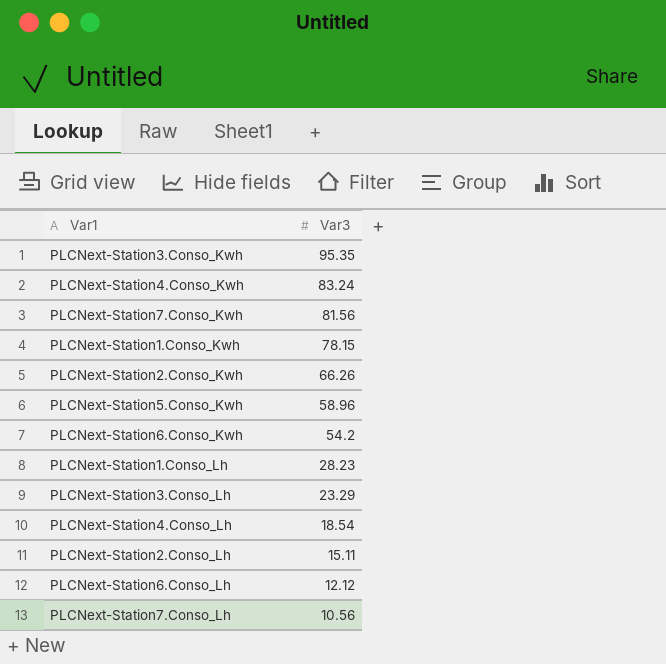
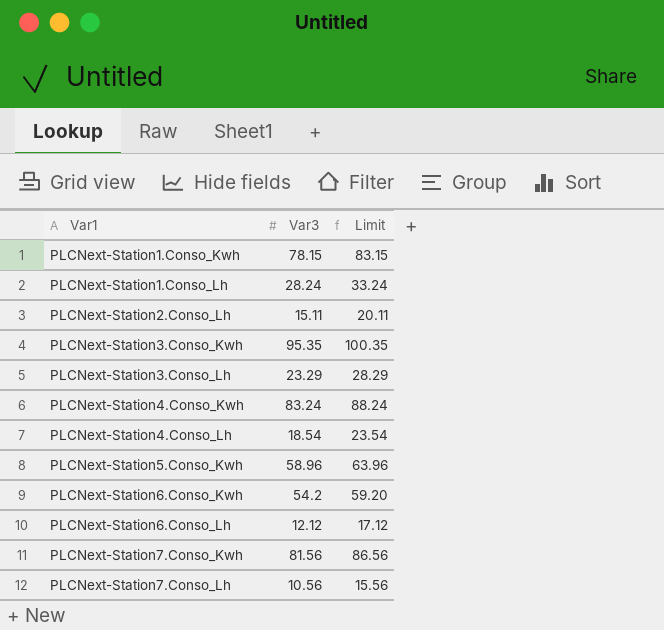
row order: Var3 descending -> Var1 ascending
column Limit | formula: none -> [Var3] + 5
row PLCNext-Station2.Conso_Kwh: 66.26 -> none
PLCNext-Station1.Conso_Lh | Var3: 28.23 -> 28.24

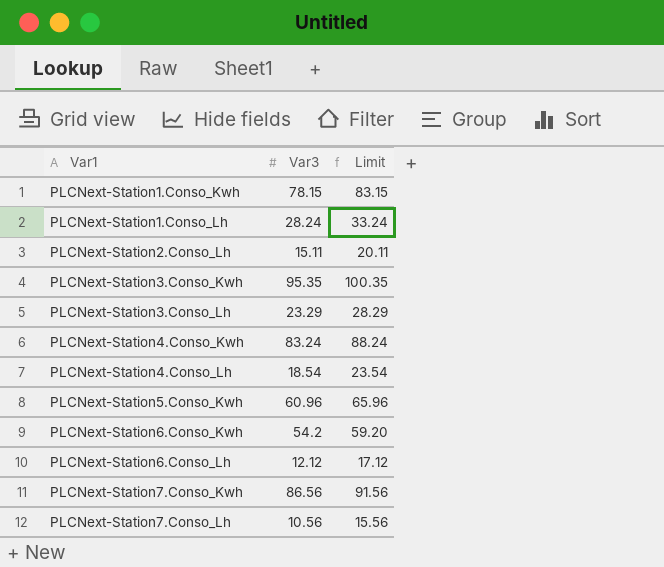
PLCNext-Station5.Conso_Kwh | Var3: 58.96 -> 60.96
PLCNext-Station5.Conso_Kwh | Limit: 63.96 -> 65.96
PLCNext-Station7.Conso_Kwh | Var3: 81.56 -> 86.56
PLCNext-Station7.Conso_Kwh | Limit: 86.56 -> 91.56

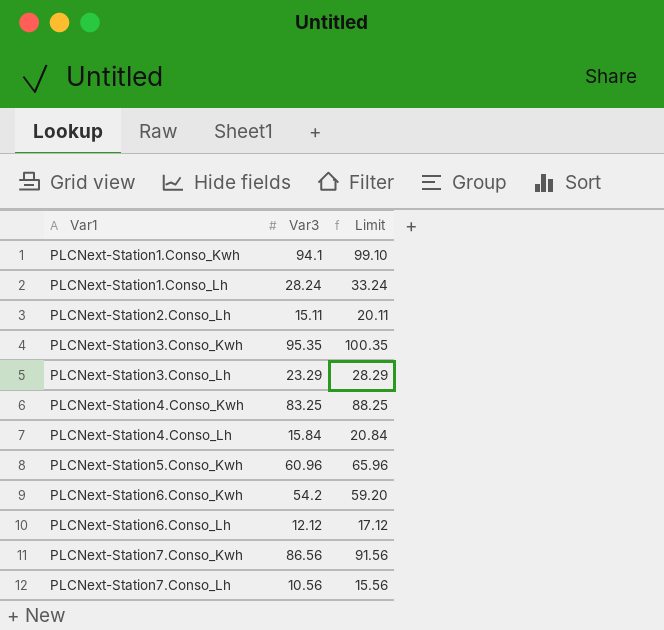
PLCNext-Station1.Conso_Kwh | Var3: 78.15 -> 94.1
PLCNext-Station1.Conso_Kwh | Limit: 83.15 -> 99.10
PLCNext-Station4.Conso_Kwh | Var3: 83.24 -> 83.25
PLCNext-Station4.Conso_Kwh | Limit: 88.24 -> 88.25
PLCNext-Station4.Conso_Lh | Var3: 18.54 -> 15.84
PLCNext-Station4.Conso_Lh | Limit: 23.54 -> 20.84

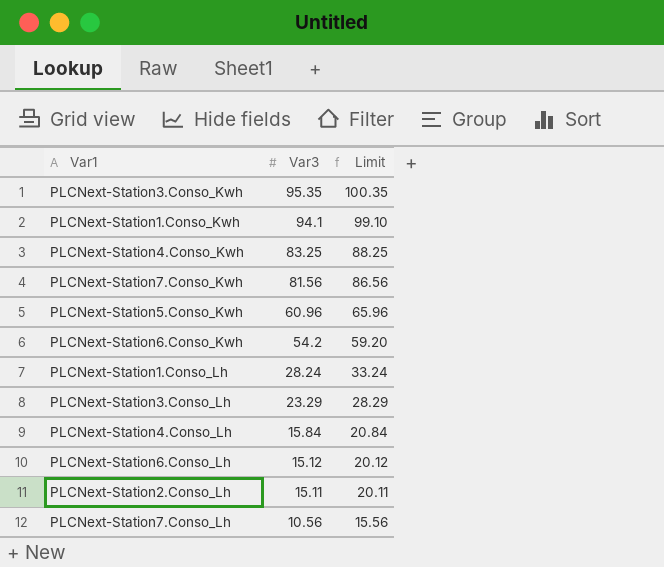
row order: Var1 ascending -> Var3 descending
PLCNext-Station7.Conso_Kwh | Var3: 86.56 -> 81.56
PLCNext-Station7.Conso_Kwh | Limit: 91.56 -> 86.56
PLCNext-Station6.Conso_Lh | Var3: 12.12 -> 15.12
PLCNext-Station6.Conso_Lh | Limit: 17.12 -> 20.12

